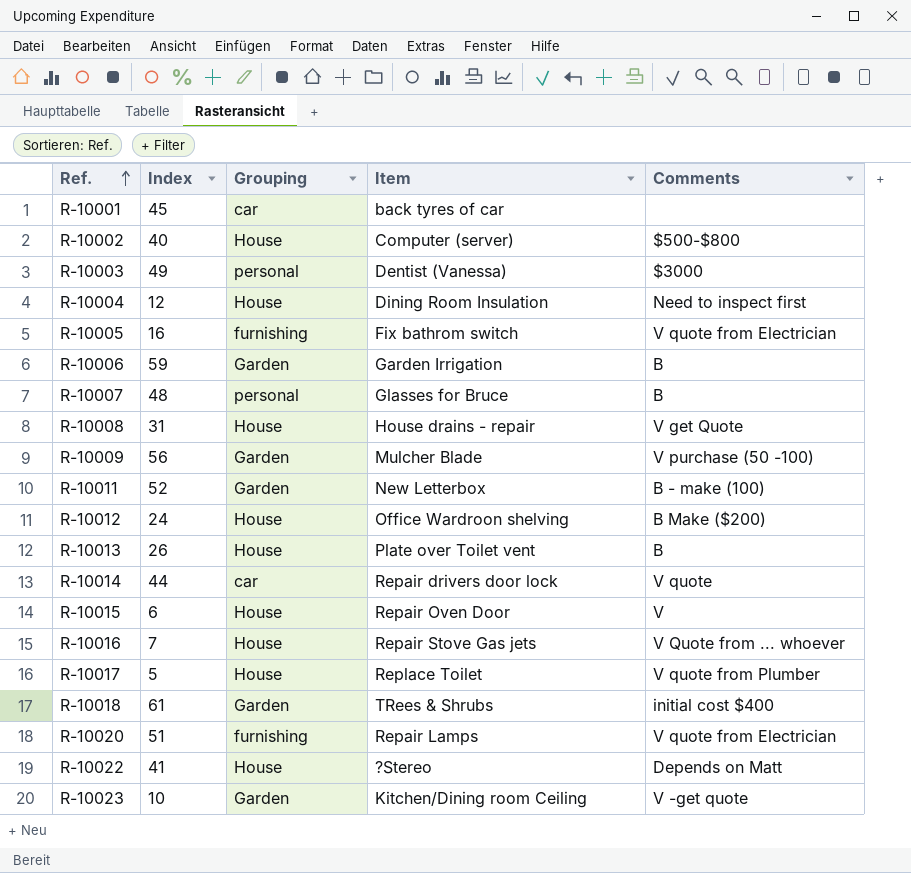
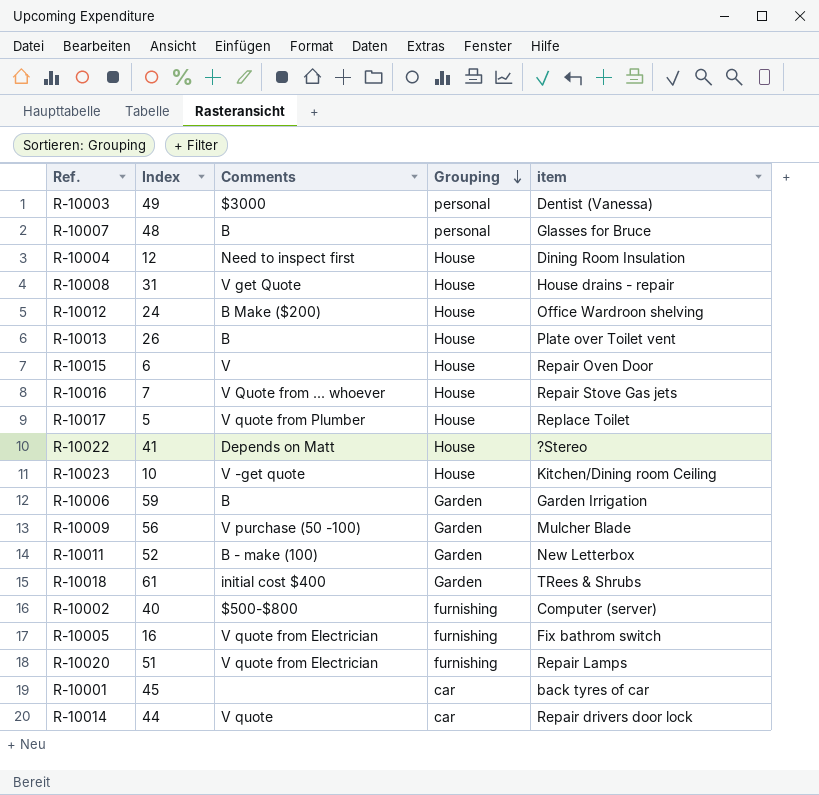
row order: Ref. ascending -> Grouping descending
column Comments | position: 5 -> 3
column name: Item -> item
R-10023 | Grouping: Garden -> House
R-10002 | Grouping: House -> furnishing

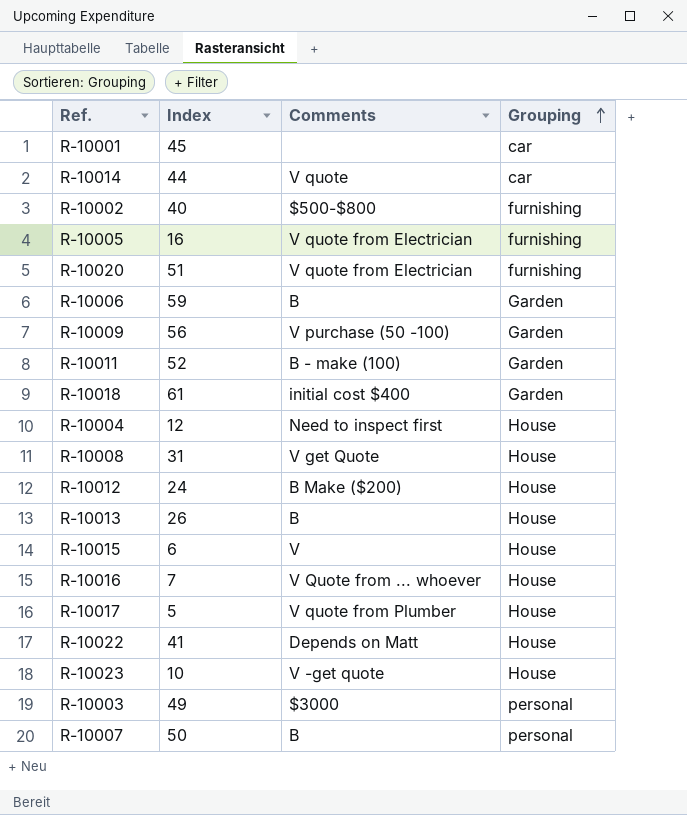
row order: Grouping descending -> Grouping ascending
column item | position: 5 -> none
R-10007 | Index: 48 -> 50

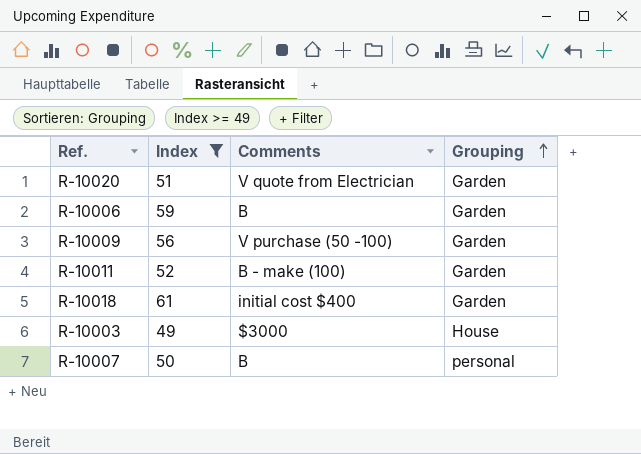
filter: none -> Index >= 49
R-10020 | Grouping: furnishing -> Garden
R-10003 | Grouping: personal -> House

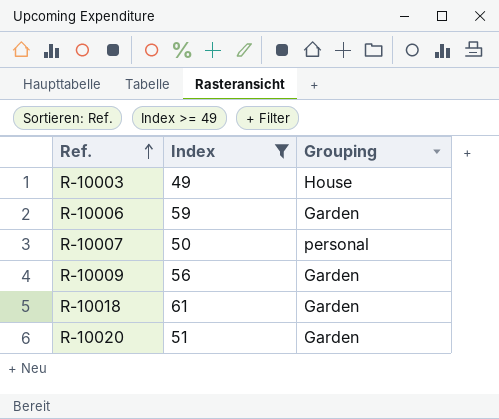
row order: Grouping ascending -> Ref. ascending
column Comments | position: 3 -> none
row R-10011: 52 | B - make (100) | Garden -> none

